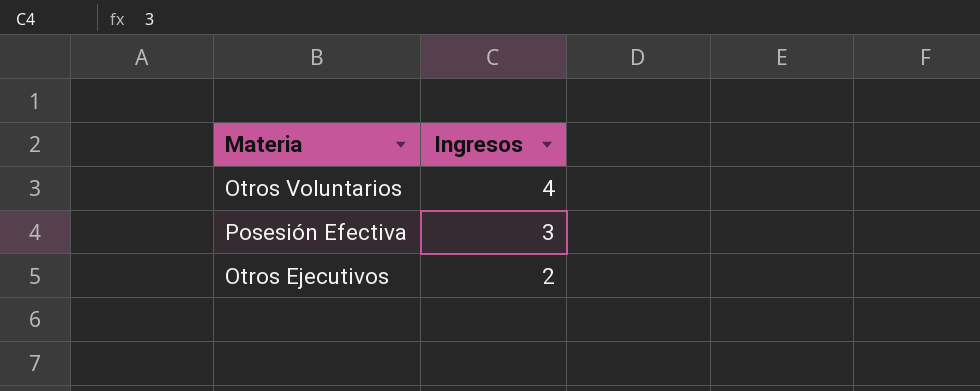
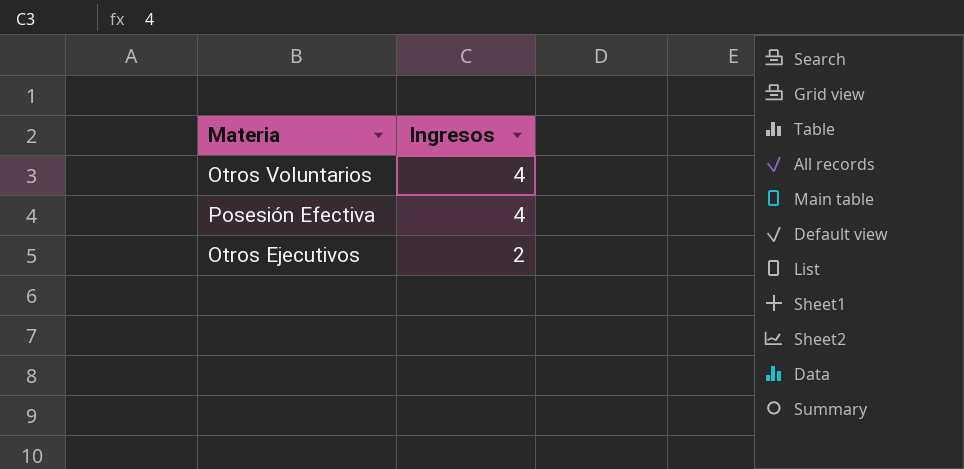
Posesión Efectiva | Ingresos: 3 -> 4

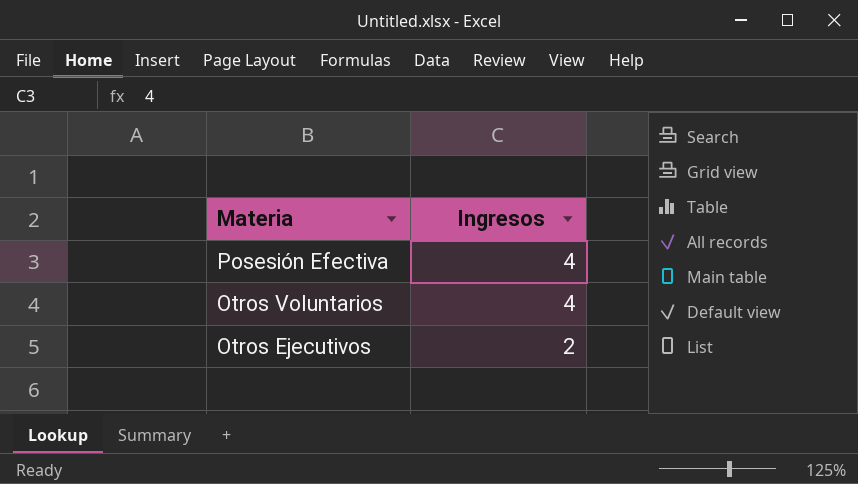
row order: Ingresos descending -> Materia descending

